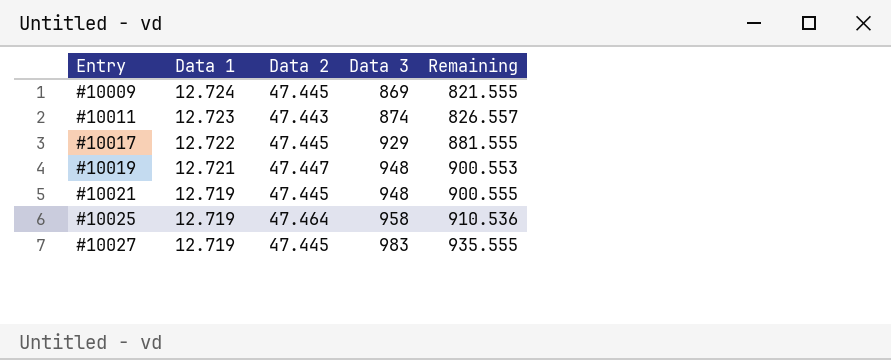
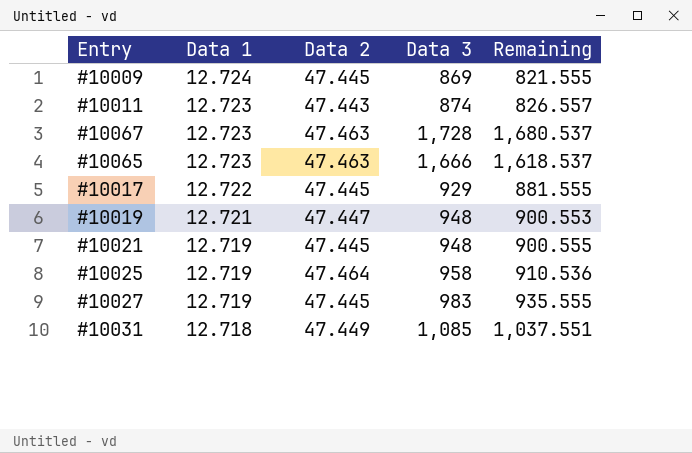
row #10067: none -> 12.723 | 47.463 | 1,728 | 1,680.537
row #10065: none -> 12.723 | 47.463 | 1,666 | 1,618.537
row #10031: none -> 12.718 | 47.449 | 1,085 | 1,037.551

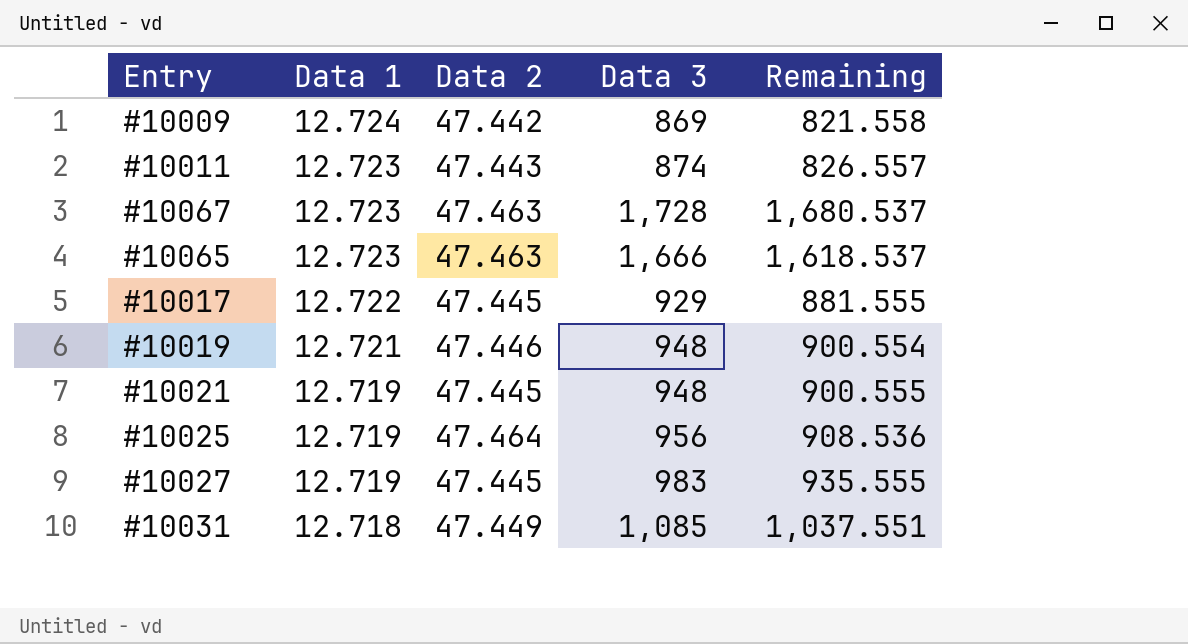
#10009 | Data 2: 47.445 -> 47.442
#10009 | Remaining: 821.555 -> 821.558
#10019 | Data 2: 47.447 -> 47.446
#10019 | Remaining: 900.553 -> 900.554
#10025 | Data 3: 958 -> 956
#10025 | Remaining: 910.536 -> 908.536

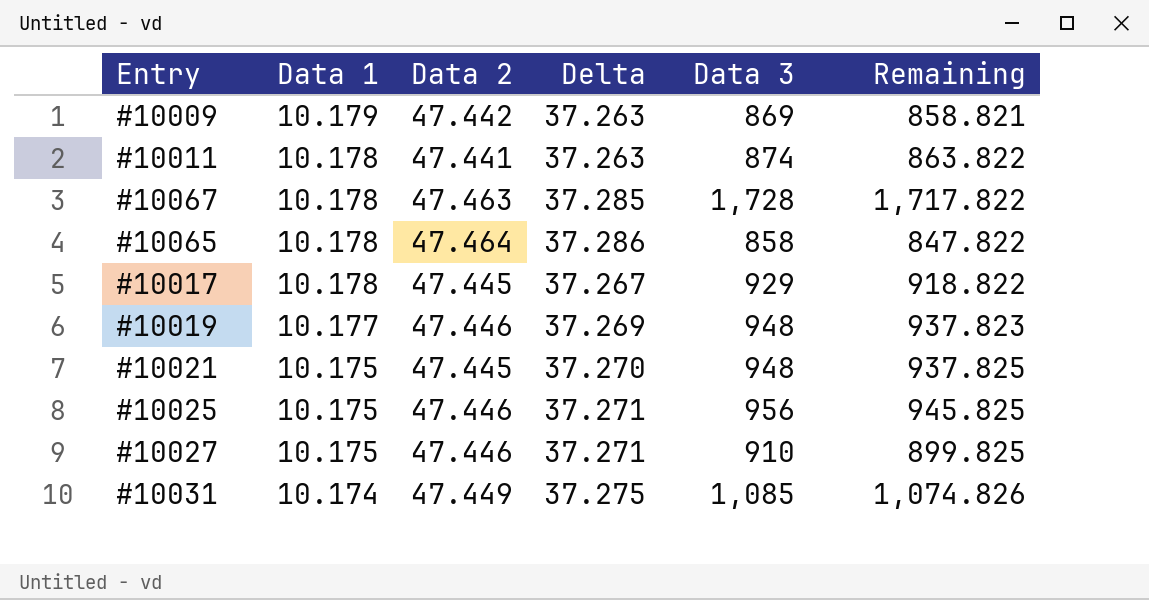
column Delta | formula: none -> [Data 2] - [Data 1]
column Remaining | formula: [Data 3] - [Data 2] -> [Data 3] - [Data 1]
#10009 | Data 1: 12.724 -> 10.179
#10011 | Data 1: 12.723 -> 10.178
#10011 | Data 2: 47.443 -> 47.441
#10067 | Data 1: 12.723 -> 10.178
#10065 | Data 1: 12.723 -> 10.178
#10065 | Data 2: 47.463 -> 47.464
#10065 | Data 3: 1,666 -> 858
#10017 | Data 1: 12.722 -> 10.178
#10019 | Data 1: 12.721 -> 10.177
#10021 | Data 1: 12.719 -> 10.175
#10025 | Data 1: 12.719 -> 10.175
#10025 | Data 2: 47.464 -> 47.446
#10027 | Data 1: 12.719 -> 10.175
#10027 | Data 2: 47.445 -> 47.446
#10027 | Data 3: 983 -> 910
#10031 | Data 1: 12.718 -> 10.174

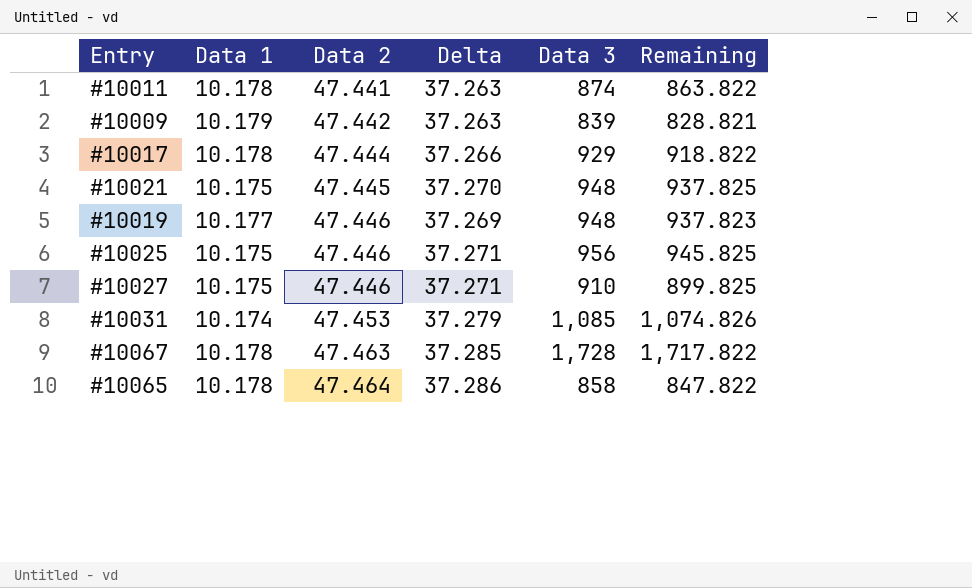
row order: Data 1 descending -> Data 2 ascending
#10009 | Data 3: 869 -> 839
#10009 | Remaining: 858.821 -> 828.821
#10017 | Data 2: 47.445 -> 47.444
#10017 | Delta: 37.267 -> 37.266
#10031 | Data 2: 47.449 -> 47.453
#10031 | Delta: 37.275 -> 37.279

